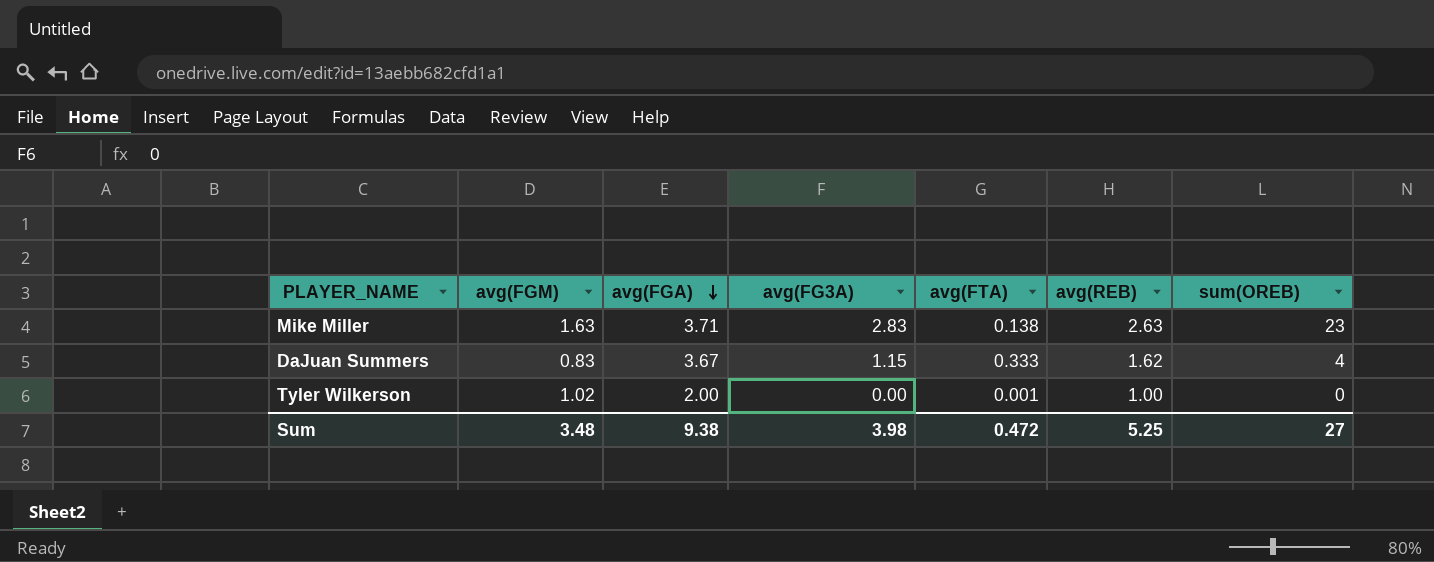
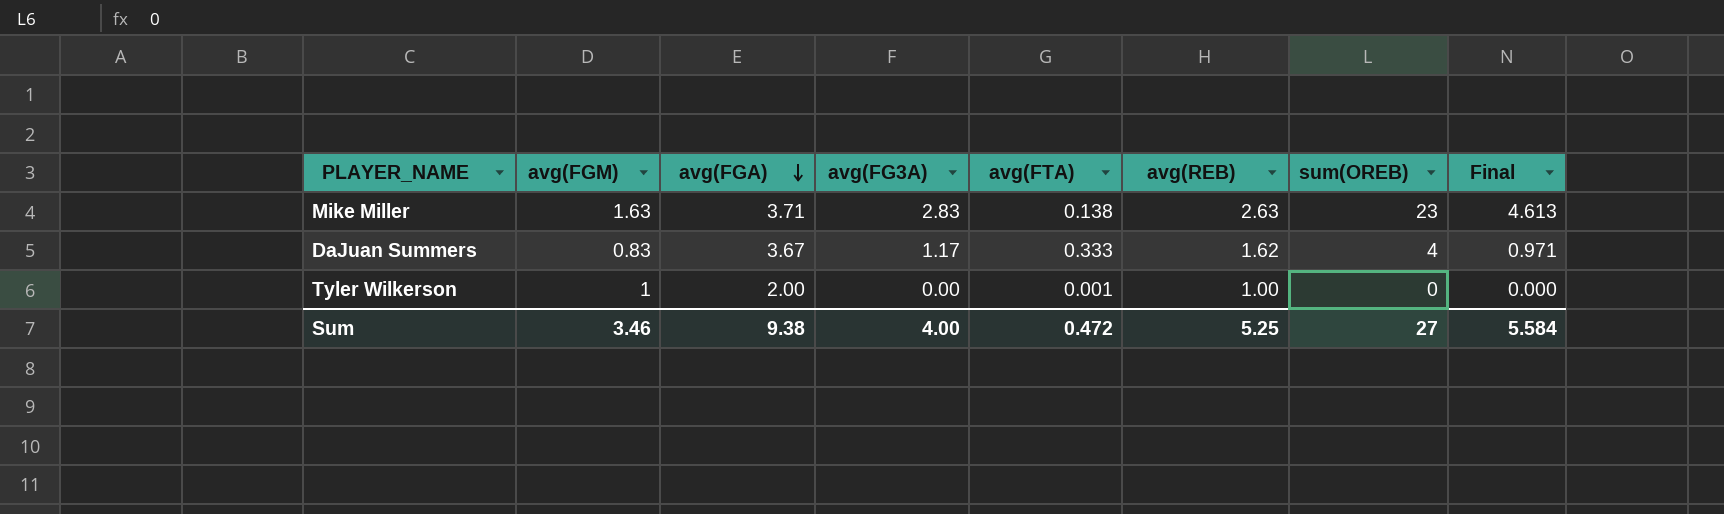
column Final | formula: none -> [avg(FGM)] * [avg(FG3A)]
DaJuan Summers | avg(FG3A): 1.15 -> 1.17
Tyler Wilkerson | avg(FGM): 1.02 -> 1
Sum | avg(FGM): 3.48 -> 3.46
Sum | avg(FG3A): 3.98 -> 4.00

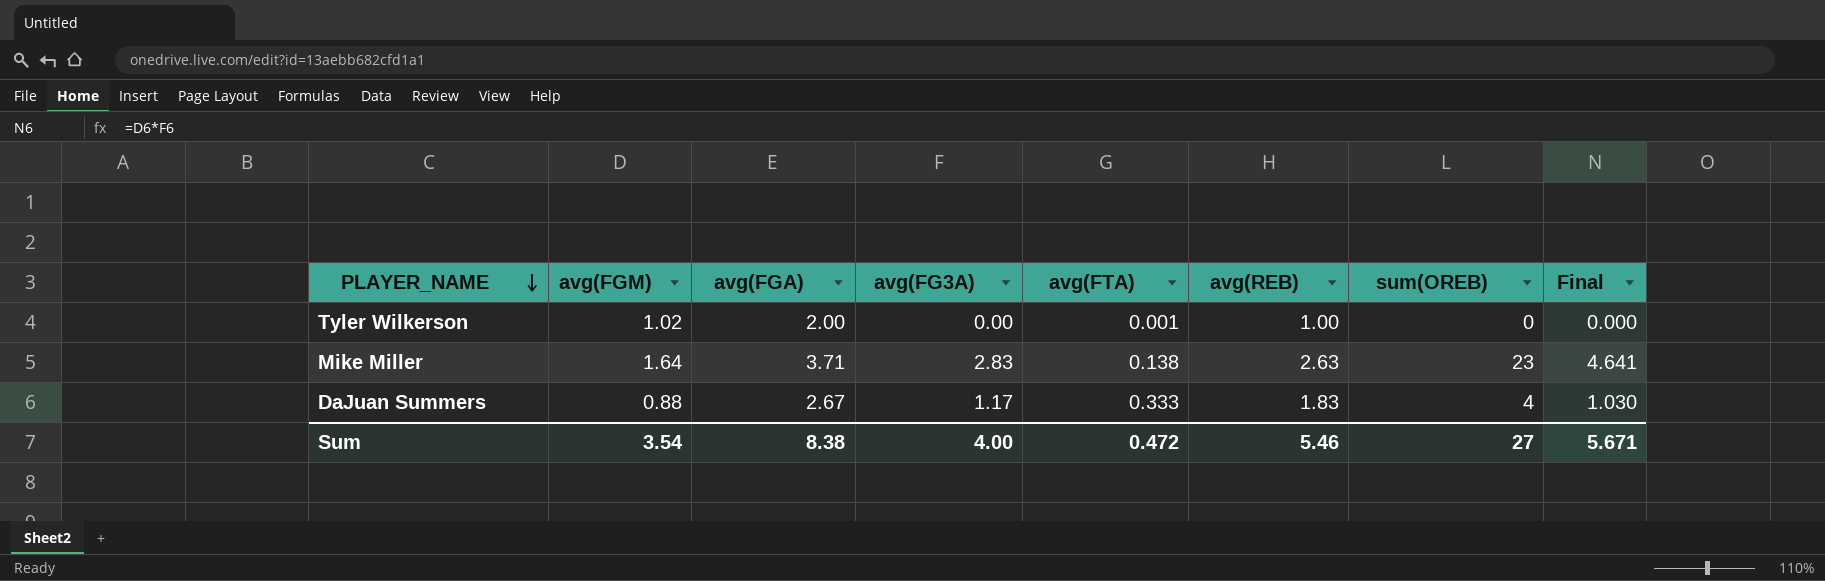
row order: avg(FGA) descending -> PLAYER_NAME descending
Tyler Wilkerson | avg(FGM): 1 -> 1.02
Mike Miller | avg(FGM): 1.63 -> 1.64
Mike Miller | Final: 4.613 -> 4.641
DaJuan Summers | avg(FGM): 0.83 -> 0.88
DaJuan Summers | avg(FGA): 3.67 -> 2.67
DaJuan Summers | avg(REB): 1.62 -> 1.83
DaJuan Summers | Final: 0.971 -> 1.030
Sum | avg(FGM): 3.46 -> 3.54
Sum | avg(FGA): 9.38 -> 8.38
Sum | avg(REB): 5.25 -> 5.46
Sum | Final: 5.584 -> 5.671

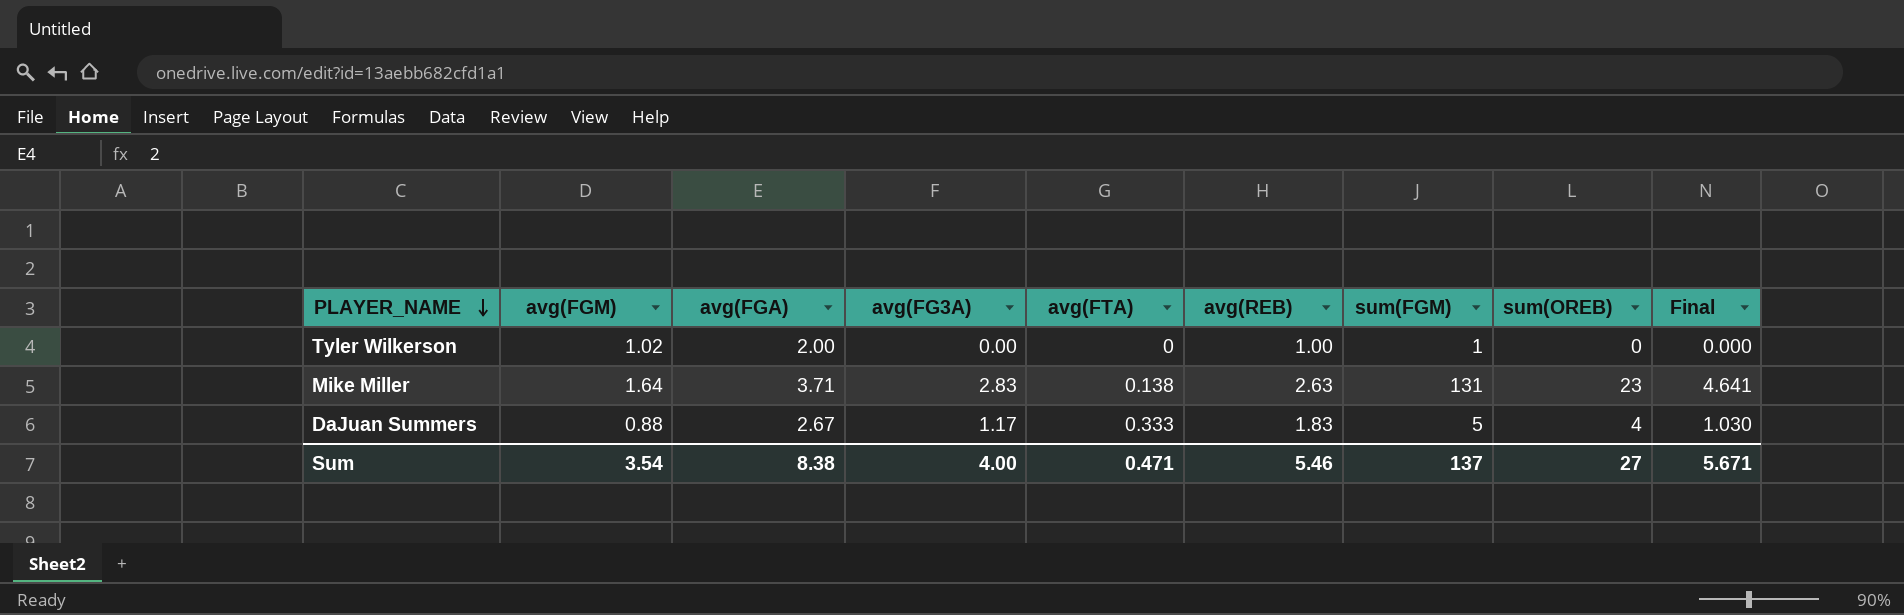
column sum(FGM) | position: none -> 7
Tyler Wilkerson | avg(FTA): 0.001 -> 0
Sum | avg(FTA): 0.472 -> 0.471

